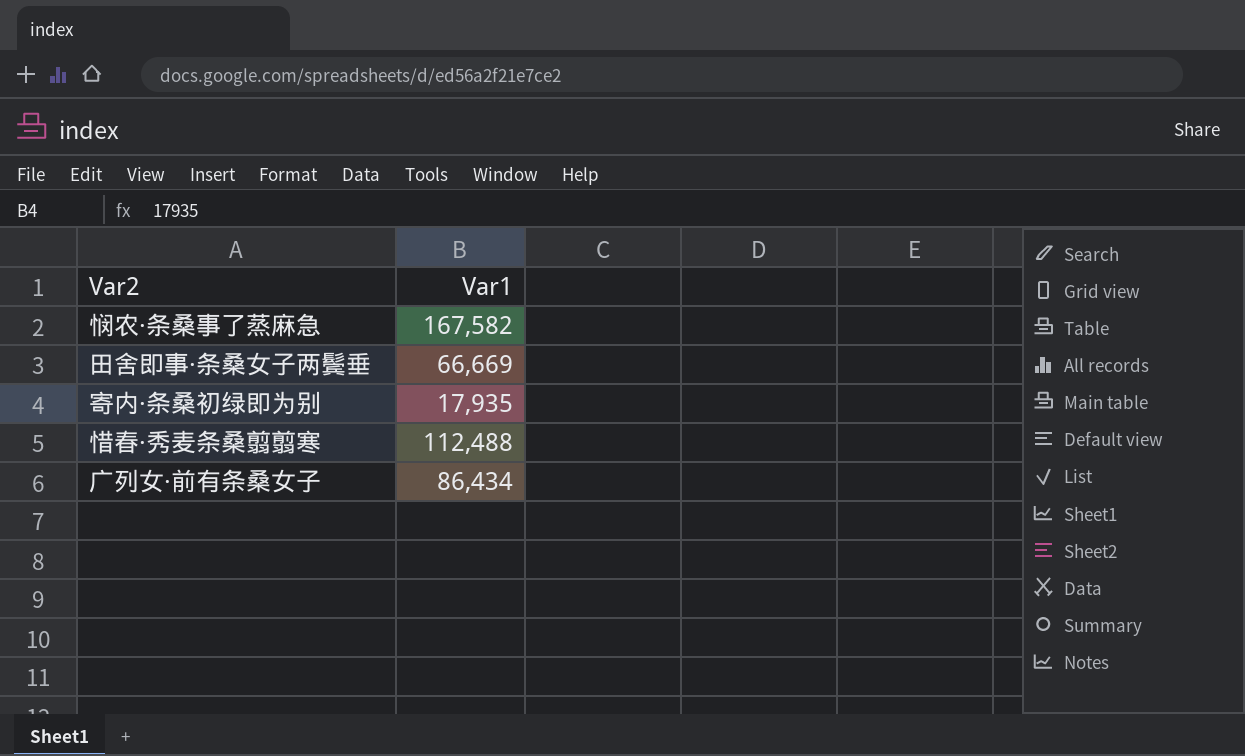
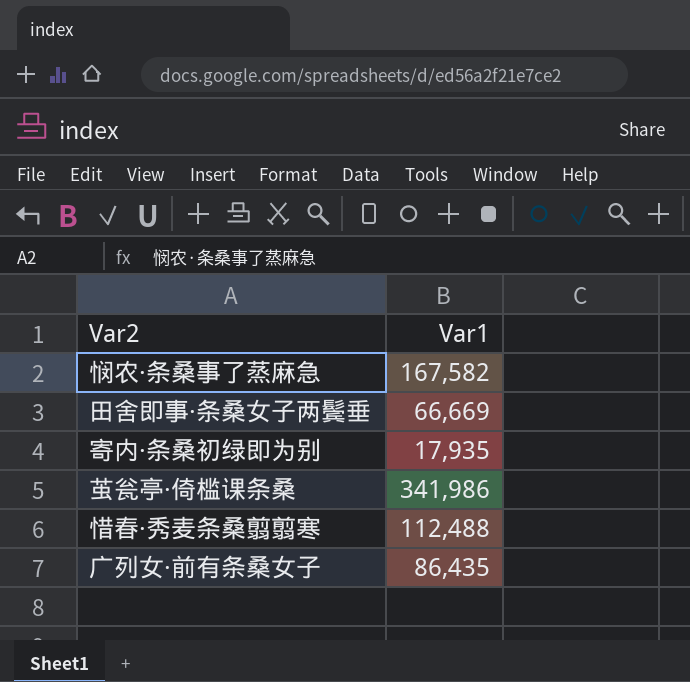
row 茧瓮亭·倚槛课条桑: none -> 341,986
广列女·前有条桑女子 | Var1: 86,434 -> 86,435

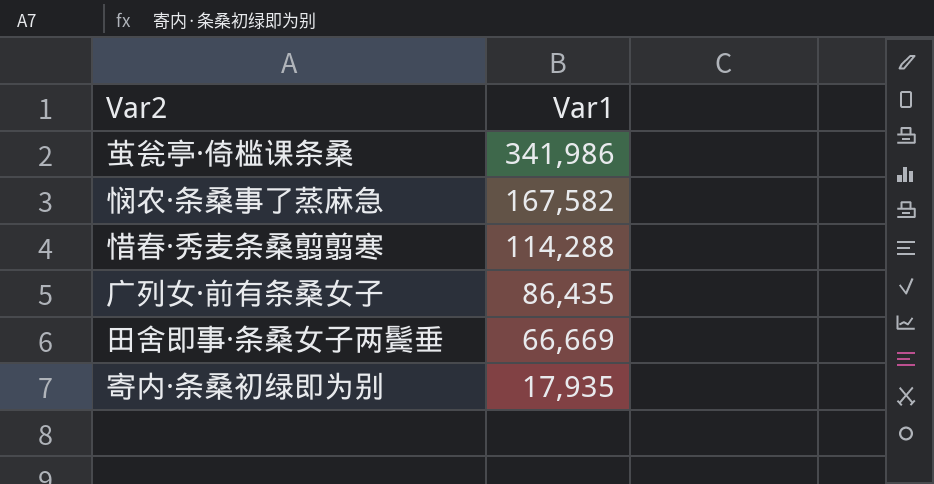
row order: none -> Var1 descending
惜春·秀麦条桑翦翦寒 | Var1: 112,488 -> 114,288

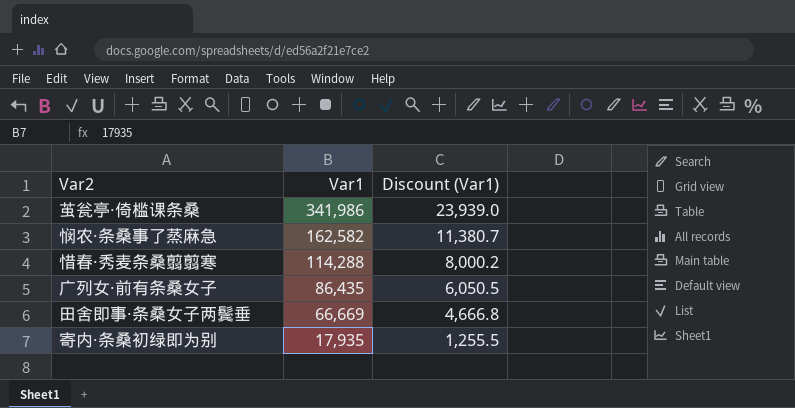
column Discount (Var1) | formula: none -> [Var1] * 0.07
悯农·条桑事了蒸麻急 | Var1: 167,582 -> 162,582

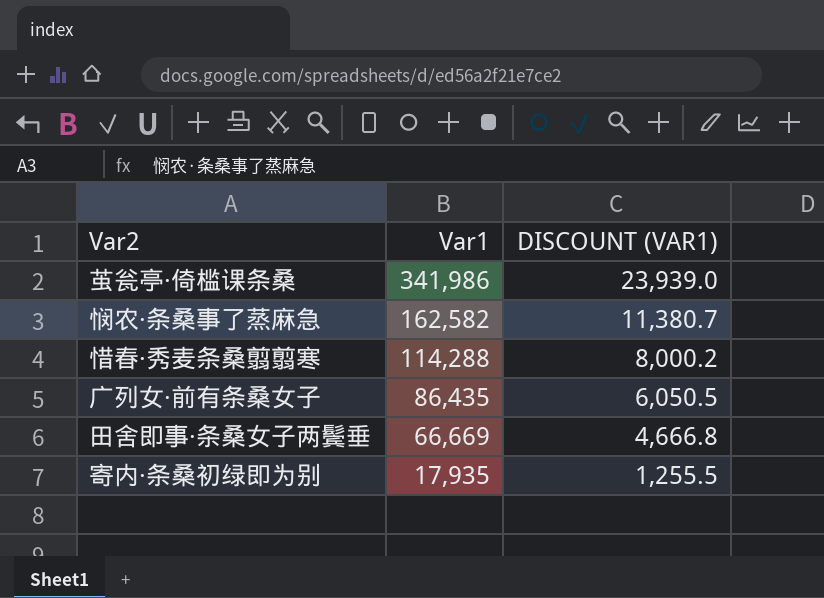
column name: Discount (Var1) -> DISCOUNT (VAR1)

